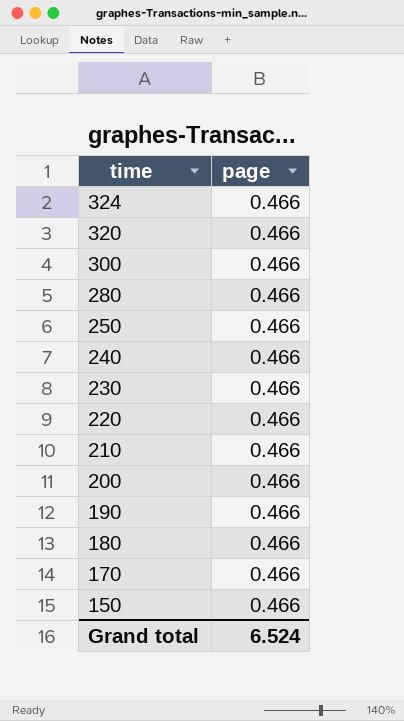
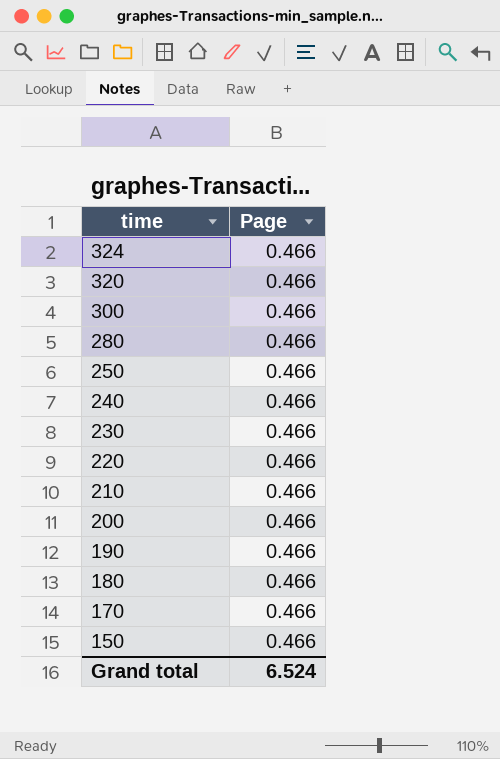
column name: page -> Page

